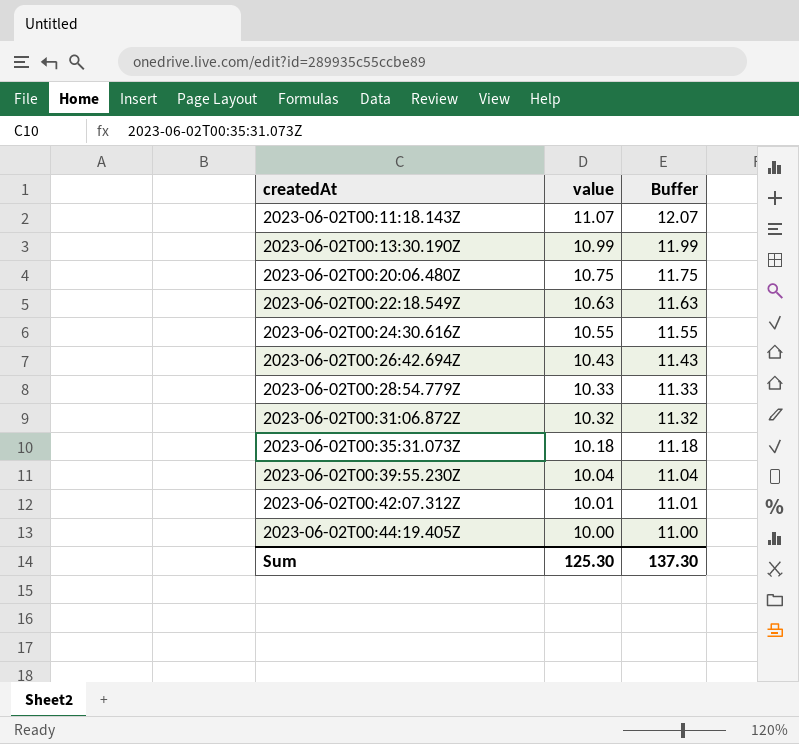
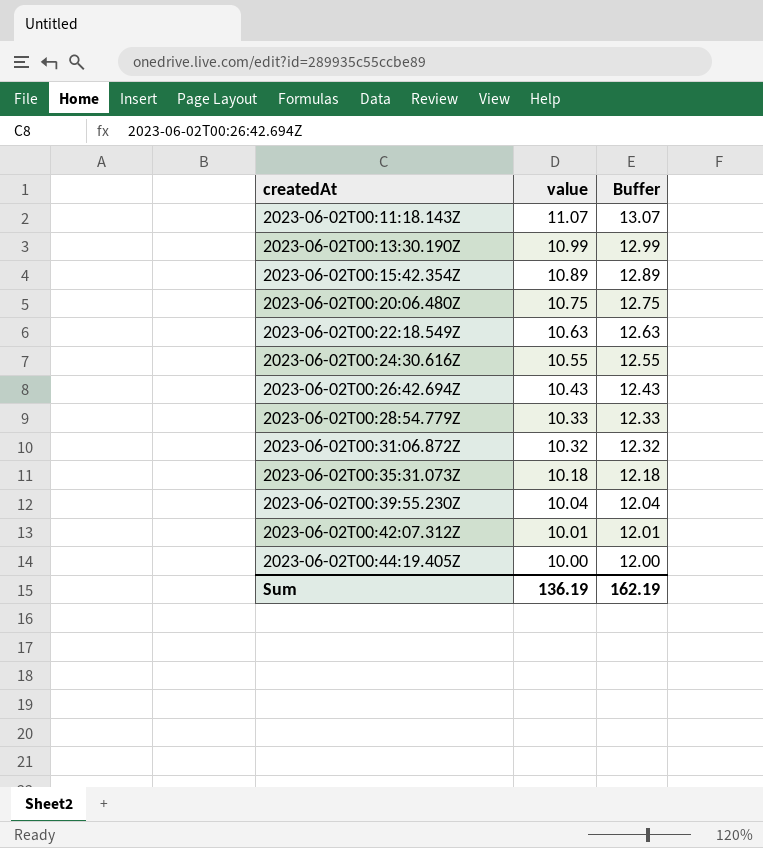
column Buffer | formula: [value] + 1 -> [value] + 2
row 2023-06-02T00:15:42.354Z: none -> 10.89 | 12.89
Sum | value: 125.30 -> 136.19
Sum | Buffer: 137.30 -> 162.19

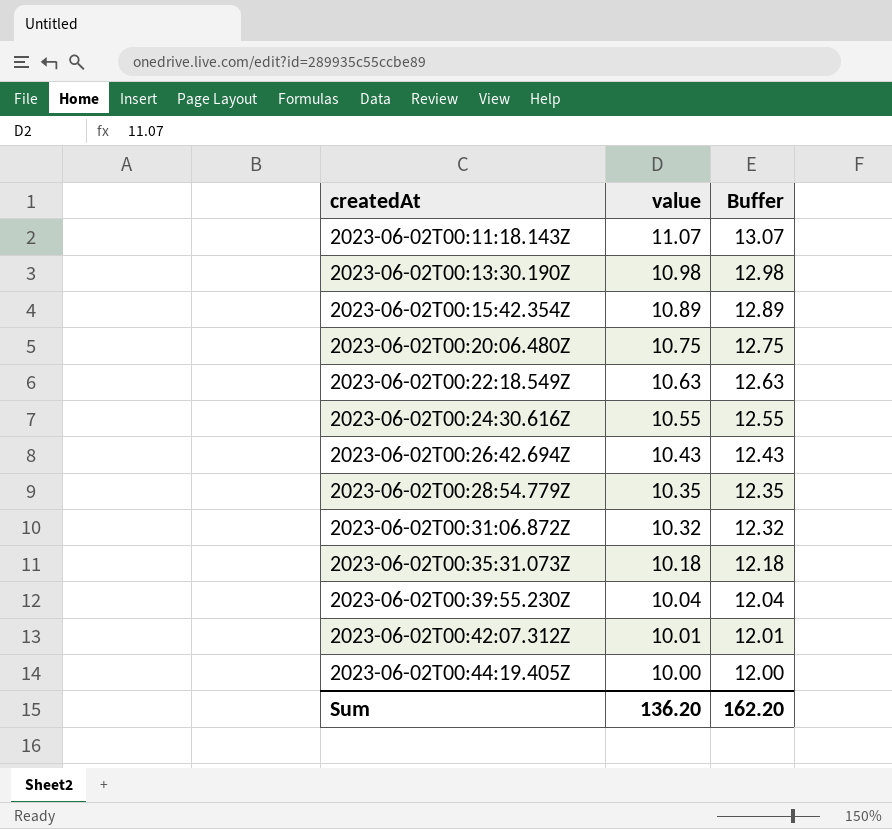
2023-06-02T00:13:30.190Z | value: 10.99 -> 10.98
2023-06-02T00:13:30.190Z | Buffer: 12.99 -> 12.98
2023-06-02T00:28:54.779Z | value: 10.33 -> 10.35
2023-06-02T00:28:54.779Z | Buffer: 12.33 -> 12.35
Sum | value: 136.19 -> 136.20
Sum | Buffer: 162.19 -> 162.20

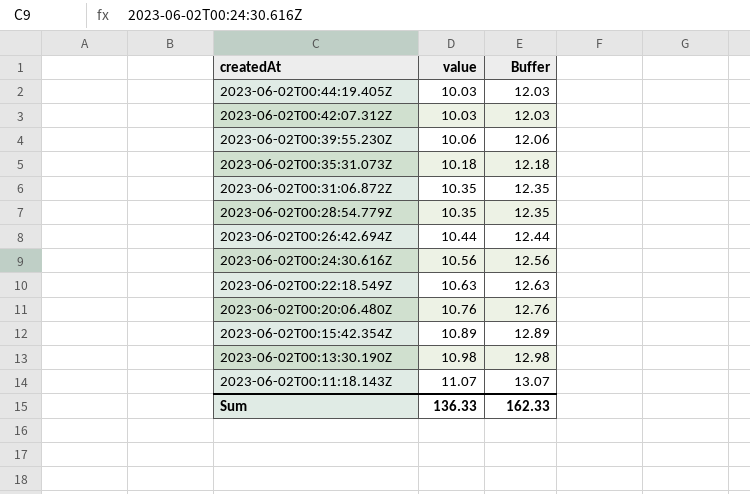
row order: createdAt ascending -> createdAt descending
2023-06-02T00:44:19.405Z | value: 10.00 -> 10.03
2023-06-02T00:44:19.405Z | Buffer: 12.00 -> 12.03
2023-06-02T00:42:07.312Z | value: 10.01 -> 10.03
2023-06-02T00:42:07.312Z | Buffer: 12.01 -> 12.03
2023-06-02T00:39:55.230Z | value: 10.04 -> 10.06
2023-06-02T00:39:55.230Z | Buffer: 12.04 -> 12.06
2023-06-02T00:31:06.872Z | value: 10.32 -> 10.35
2023-06-02T00:31:06.872Z | Buffer: 12.32 -> 12.35
2023-06-02T00:26:42.694Z | value: 10.43 -> 10.44
2023-06-02T00:26:42.694Z | Buffer: 12.43 -> 12.44
2023-06-02T00:24:30.616Z | value: 10.55 -> 10.56
2023-06-02T00:24:30.616Z | Buffer: 12.55 -> 12.56
2023-06-02T00:20:06.480Z | value: 10.75 -> 10.76
2023-06-02T00:20:06.480Z | Buffer: 12.75 -> 12.76
Sum | value: 136.20 -> 136.33
Sum | Buffer: 162.20 -> 162.33

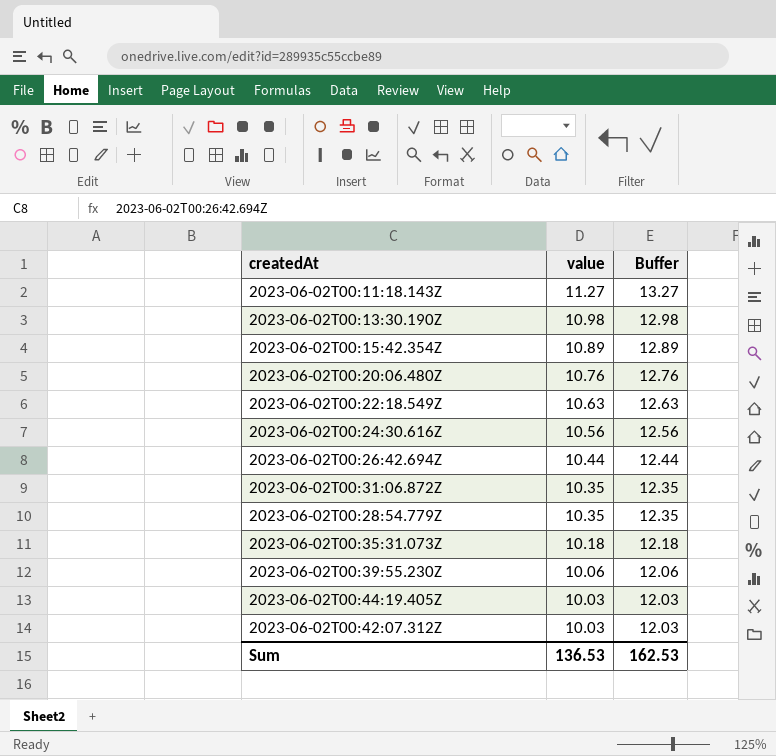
row order: createdAt descending -> value descending
2023-06-02T00:11:18.143Z | value: 11.07 -> 11.27
2023-06-02T00:11:18.143Z | Buffer: 13.07 -> 13.27
Sum | value: 136.33 -> 136.53
Sum | Buffer: 162.33 -> 162.53

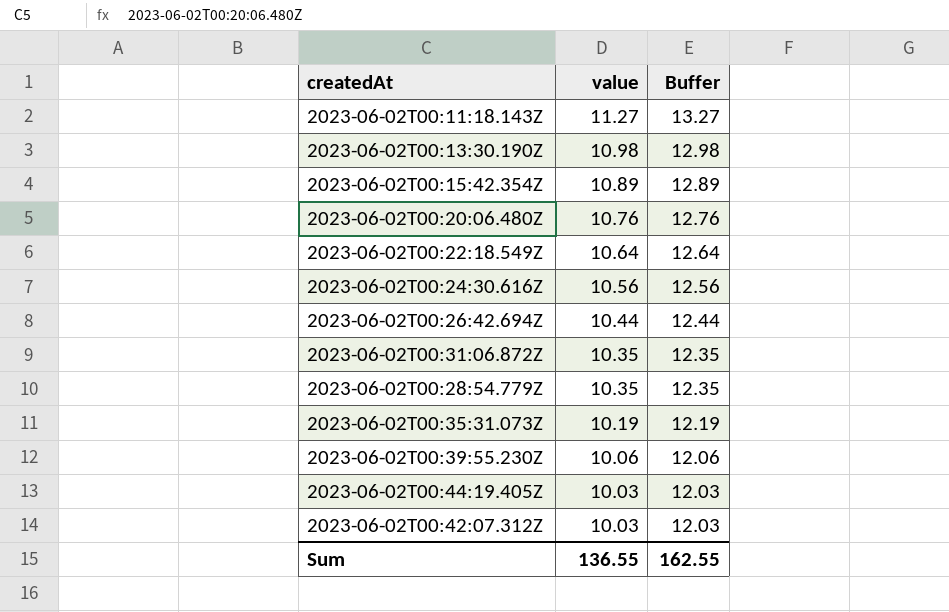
2023-06-02T00:22:18.549Z | value: 10.63 -> 10.64
2023-06-02T00:22:18.549Z | Buffer: 12.63 -> 12.64
2023-06-02T00:35:31.073Z | value: 10.18 -> 10.19
2023-06-02T00:35:31.073Z | Buffer: 12.18 -> 12.19
Sum | value: 136.53 -> 136.55
Sum | Buffer: 162.53 -> 162.55

